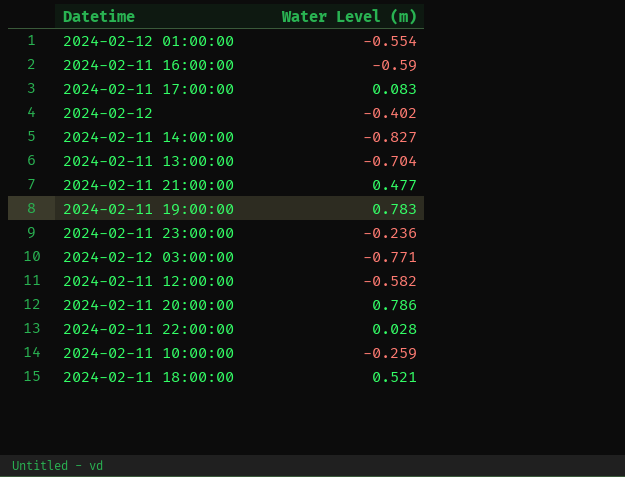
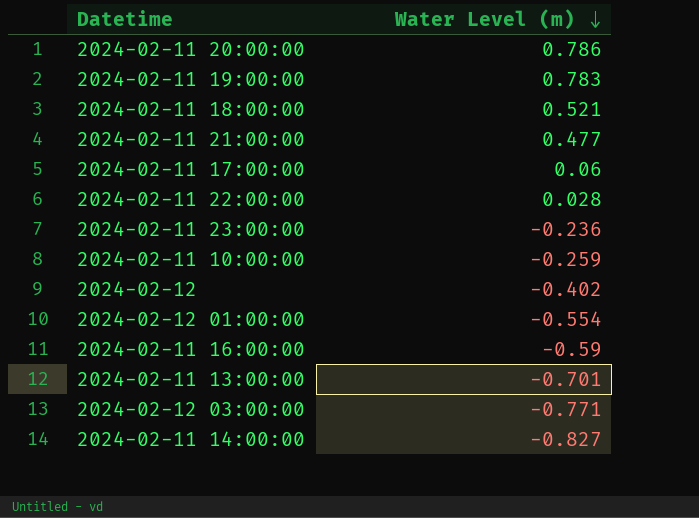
row order: none -> Water Level (m) descending
row 2024-02-11 12:00:00: -0.582 -> none
2024-02-11 17:00:00 | Water Level (m): 0.083 -> 0.06
2024-02-11 13:00:00 | Water Level (m): -0.704 -> -0.701

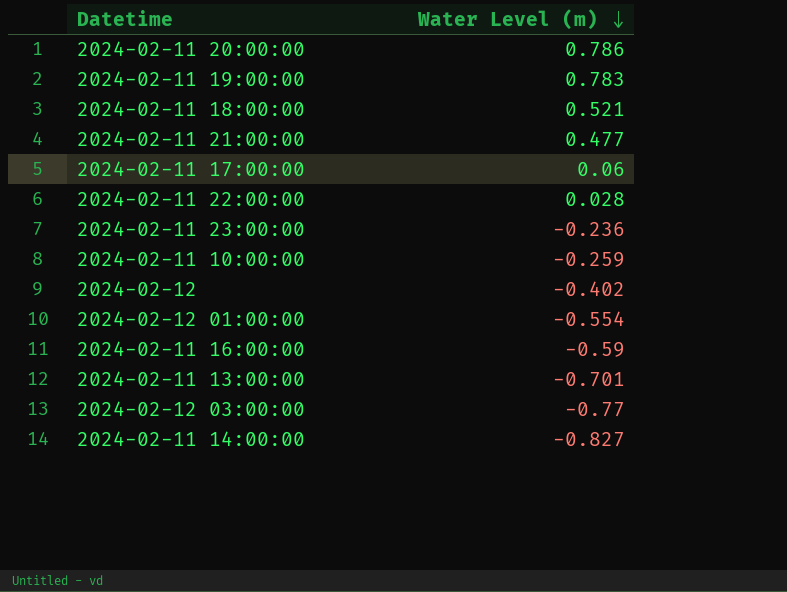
2024-02-12 03:00:00 | Water Level (m): -0.771 -> -0.77

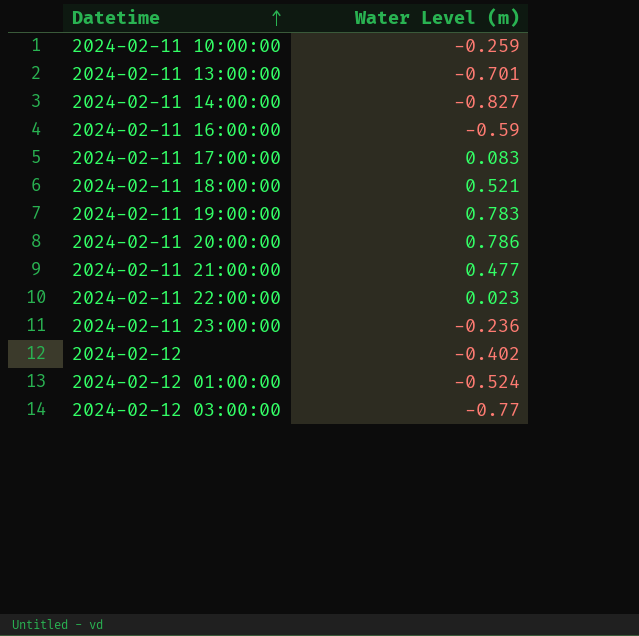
row order: Water Level (m) descending -> Datetime ascending
2024-02-11 17:00:00 | Water Level (m): 0.06 -> 0.083
2024-02-11 22:00:00 | Water Level (m): 0.028 -> 0.023
2024-02-12 01:00:00 | Water Level (m): -0.554 -> -0.524

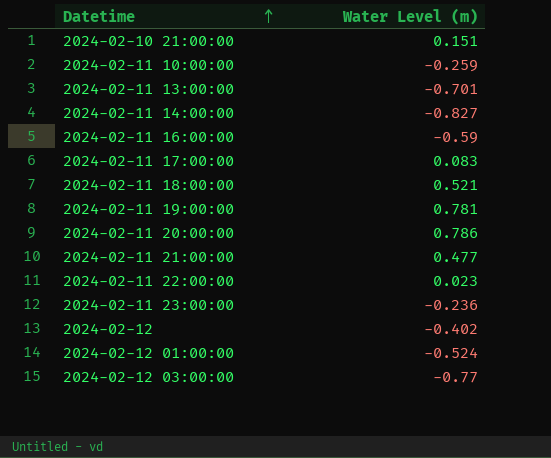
row 2024-02-10 21:00:00: none -> 0.151
2024-02-11 19:00:00 | Water Level (m): 0.783 -> 0.781

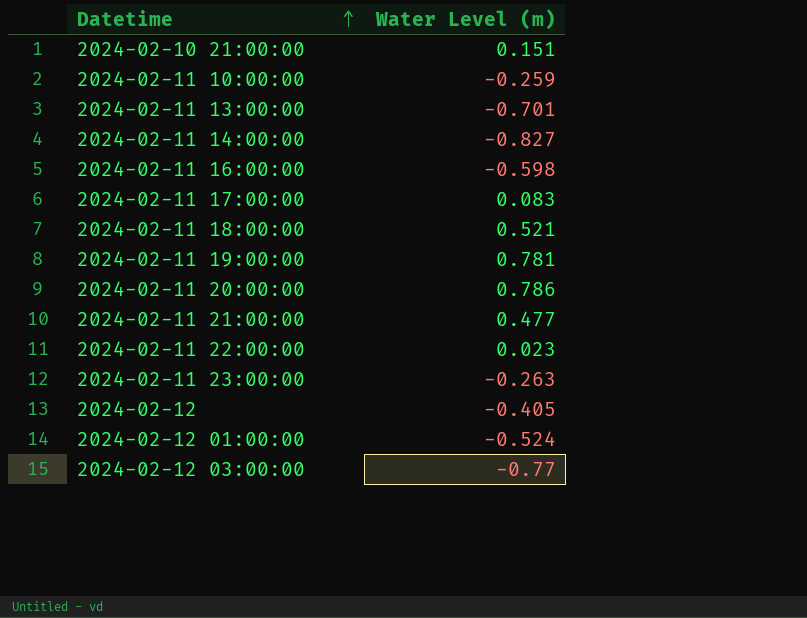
2024-02-11 16:00:00 | Water Level (m): -0.59 -> -0.598
2024-02-11 23:00:00 | Water Level (m): -0.236 -> -0.263
2024-02-12 | Water Level (m): -0.402 -> -0.405

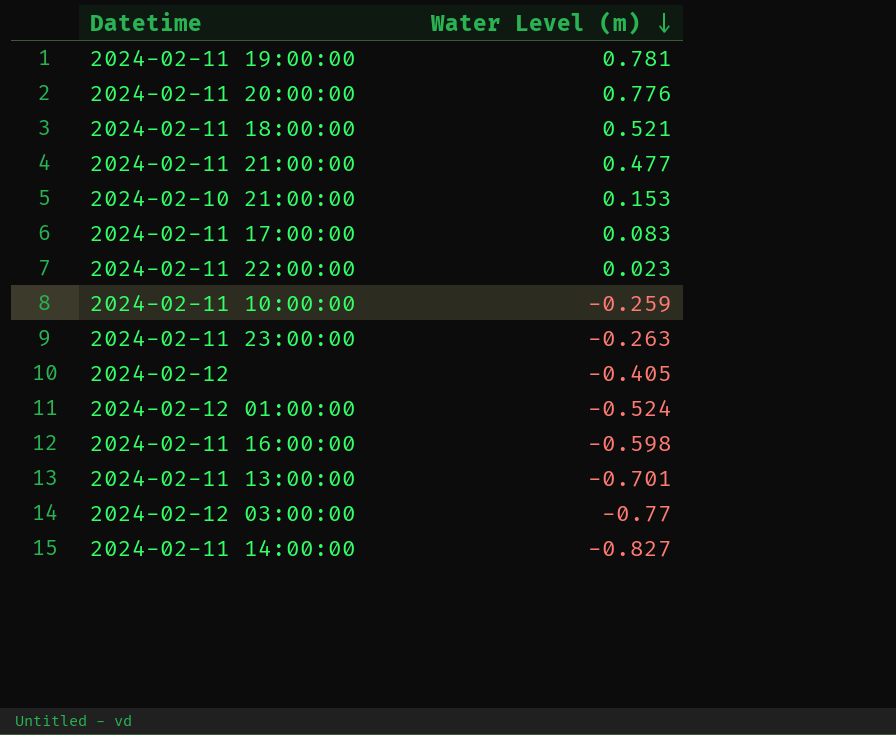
row order: Datetime ascending -> Water Level (m) descending
2024-02-11 20:00:00 | Water Level (m): 0.786 -> 0.776
2024-02-10 21:00:00 | Water Level (m): 0.151 -> 0.153

